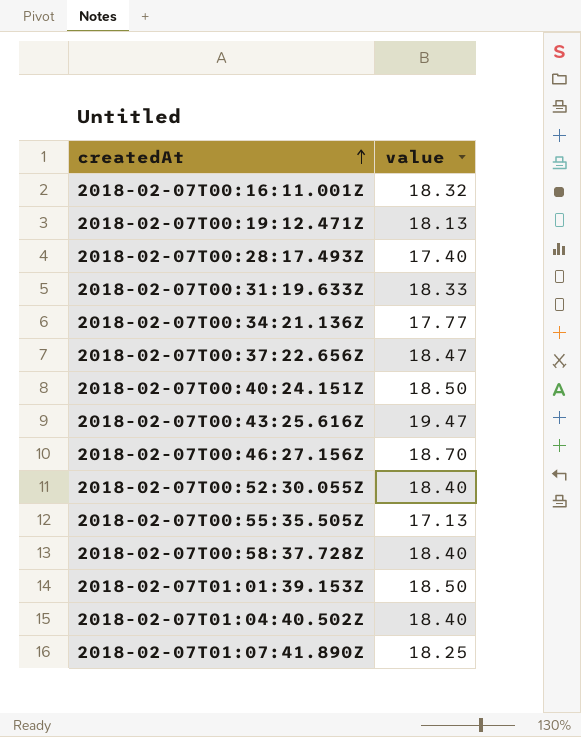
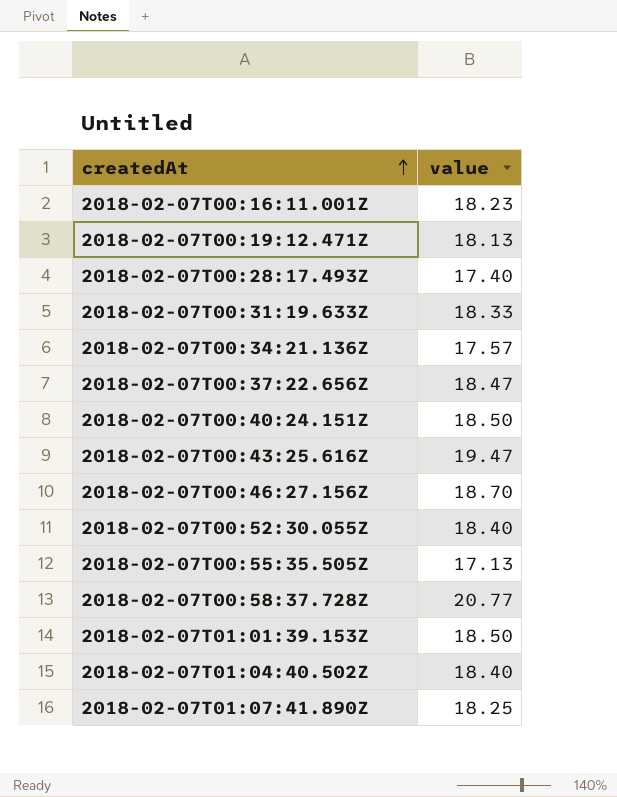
2018-02-07T00:16:11.001Z | value: 18.32 -> 18.23
2018-02-07T00:34:21.136Z | value: 17.77 -> 17.57
2018-02-07T00:58:37.728Z | value: 18.40 -> 20.77

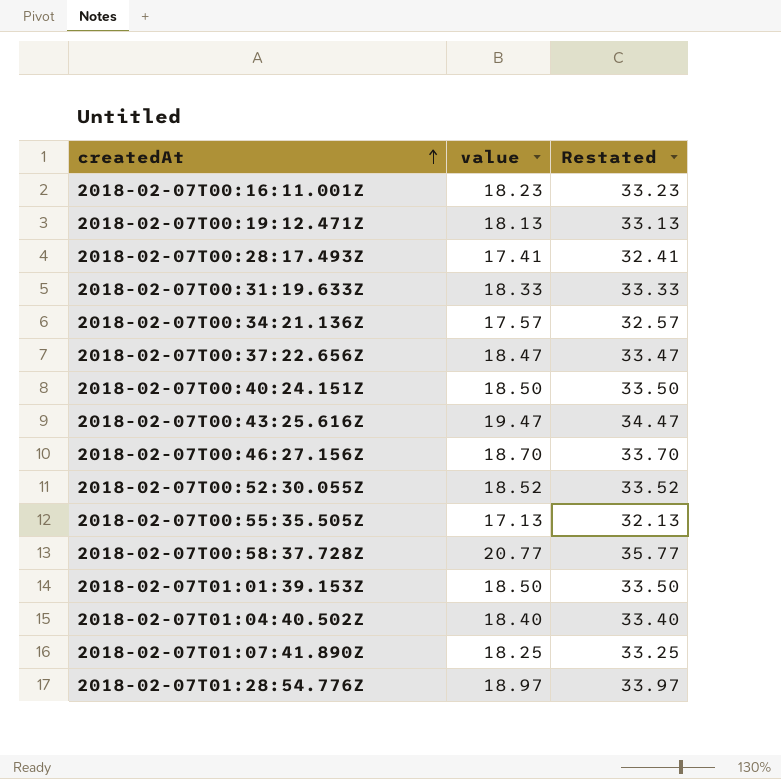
column Restated | formula: none -> [value] + 15
2018-02-07T00:28:17.493Z | value: 17.40 -> 17.41
2018-02-07T00:52:30.055Z | value: 18.40 -> 18.52
row 2018-02-07T01:28:54.776Z: none -> 18.97 | 33.97

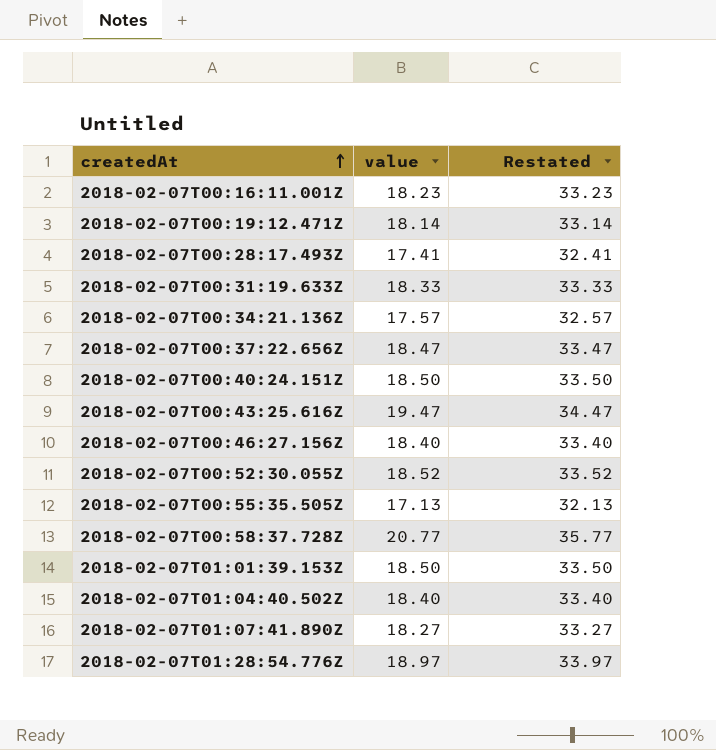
2018-02-07T00:19:12.471Z | value: 18.13 -> 18.14
2018-02-07T00:19:12.471Z | Restated: 33.13 -> 33.14
2018-02-07T00:46:27.156Z | value: 18.70 -> 18.40
2018-02-07T00:46:27.156Z | Restated: 33.70 -> 33.40
2018-02-07T01:07:41.890Z | value: 18.25 -> 18.27
2018-02-07T01:07:41.890Z | Restated: 33.25 -> 33.27

